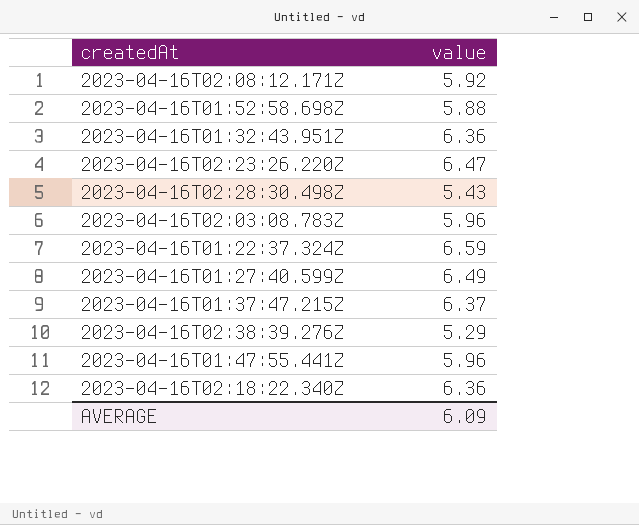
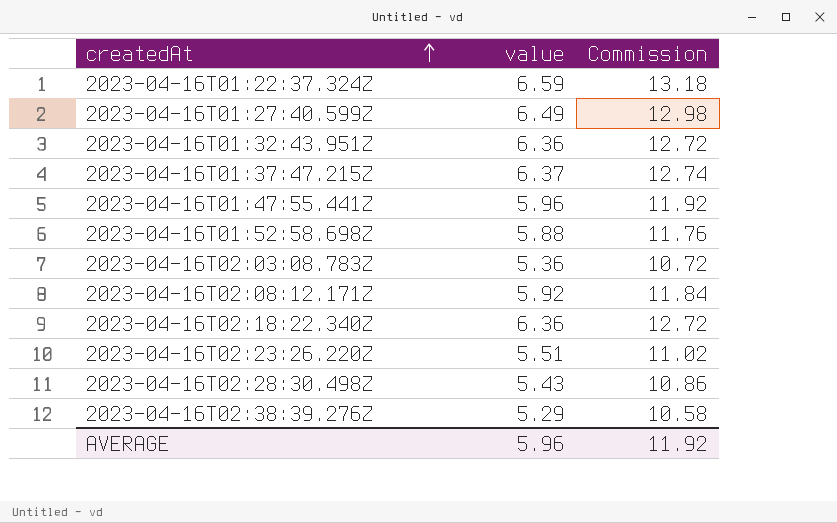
row order: none -> createdAt ascending
column Commission | formula: none -> [value] * 2
2023-04-16T02:03:08.783Z | value: 5.96 -> 5.36
2023-04-16T02:23:26.220Z | value: 6.47 -> 5.51
AVERAGE | value: 6.09 -> 5.96

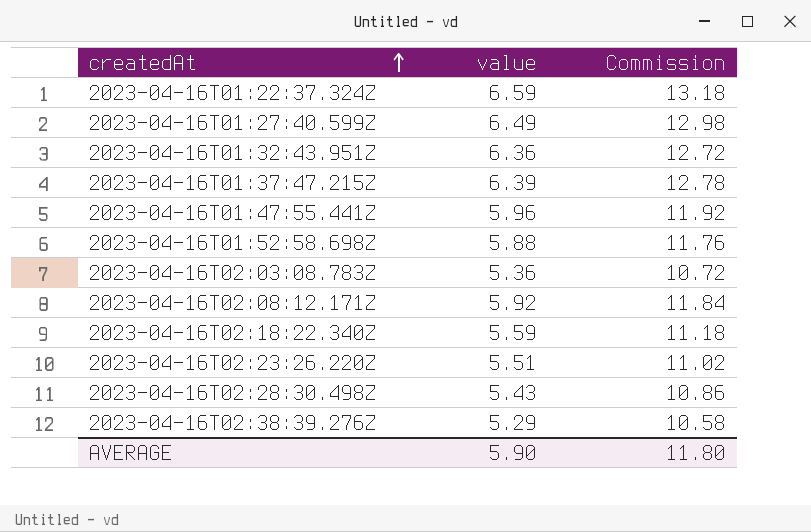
2023-04-16T01:37:47.215Z | value: 6.37 -> 6.39
2023-04-16T01:37:47.215Z | Commission: 12.74 -> 12.78
2023-04-16T02:18:22.340Z | value: 6.36 -> 5.59
2023-04-16T02:18:22.340Z | Commission: 12.72 -> 11.18
AVERAGE | value: 5.96 -> 5.90
AVERAGE | Commission: 11.92 -> 11.80

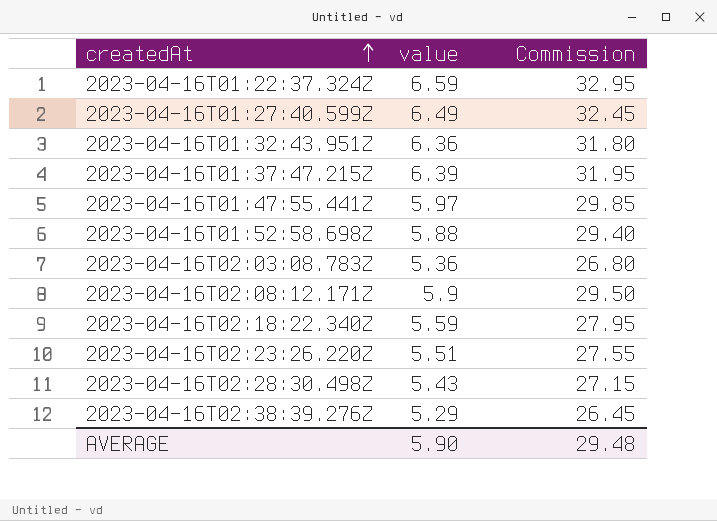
column Commission | formula: [value] * 2 -> [value] * 5
2023-04-16T01:47:55.441Z | value: 5.96 -> 5.97
2023-04-16T02:08:12.171Z | value: 5.92 -> 5.9
AVERAGE | Commission: 11.80 -> 29.48

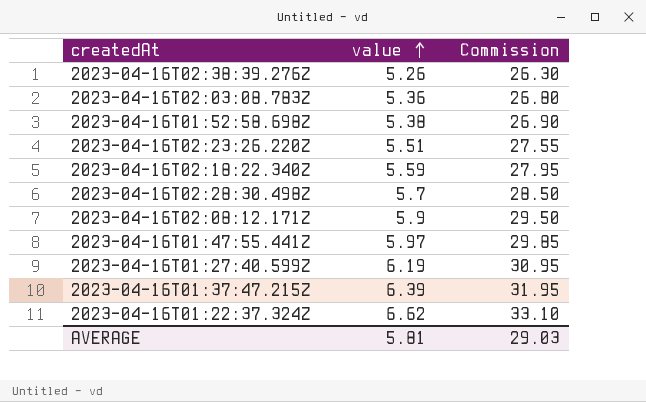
row order: createdAt ascending -> value ascending
row 2023-04-16T01:32:43.951Z: 6.36 | 31.80 -> none
2023-04-16T02:38:39.276Z | value: 5.29 -> 5.26
2023-04-16T02:38:39.276Z | Commission: 26.45 -> 26.30
2023-04-16T01:52:58.698Z | value: 5.88 -> 5.38
2023-04-16T01:52:58.698Z | Commission: 29.40 -> 26.90
2023-04-16T02:28:30.498Z | value: 5.43 -> 5.7
2023-04-16T02:28:30.498Z | Commission: 27.15 -> 28.50
2023-04-16T01:27:40.599Z | value: 6.49 -> 6.19
2023-04-16T01:27:40.599Z | Commission: 32.45 -> 30.95
2023-04-16T01:22:37.324Z | value: 6.59 -> 6.62
2023-04-16T01:22:37.324Z | Commission: 32.95 -> 33.10
AVERAGE | value: 5.90 -> 5.81
AVERAGE | Commission: 29.48 -> 29.03

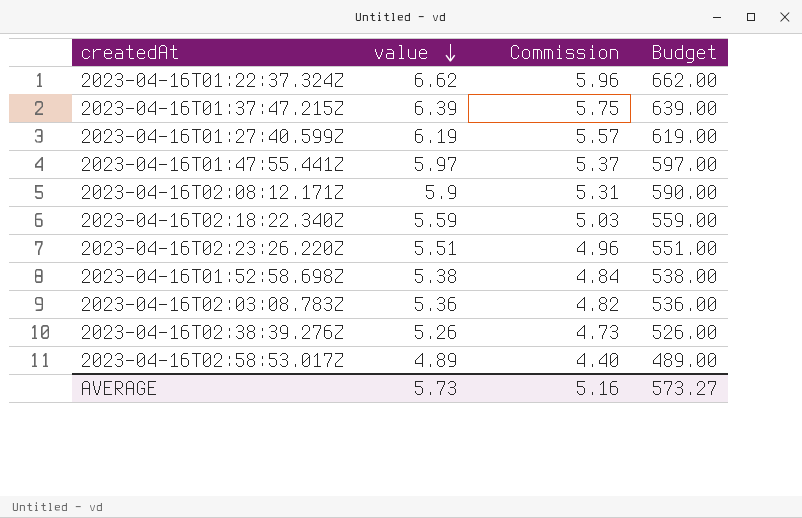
row order: value ascending -> value descending
column Commission | formula: [value] * 5 -> [value] * 0.9
column Budget | formula: none -> [value] * 100
row 2023-04-16T02:28:30.498Z: 5.7 | 28.50 -> none
row 2023-04-16T02:58:53.017Z: none -> 4.89 | 4.40 | 489.00
AVERAGE | value: 5.81 -> 5.73
AVERAGE | Commission: 29.03 -> 5.16

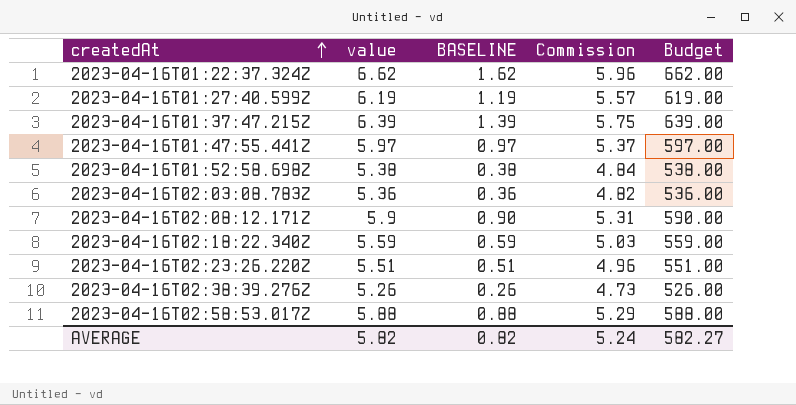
row order: value descending -> createdAt ascending
column BASELINE | formula: none -> [value] - 5
2023-04-16T02:58:53.017Z | value: 4.89 -> 5.88
2023-04-16T02:58:53.017Z | Commission: 4.40 -> 5.29
2023-04-16T02:58:53.017Z | Budget: 489.00 -> 588.00
AVERAGE | value: 5.73 -> 5.82
AVERAGE | Commission: 5.16 -> 5.24
AVERAGE | Budget: 573.27 -> 582.27

